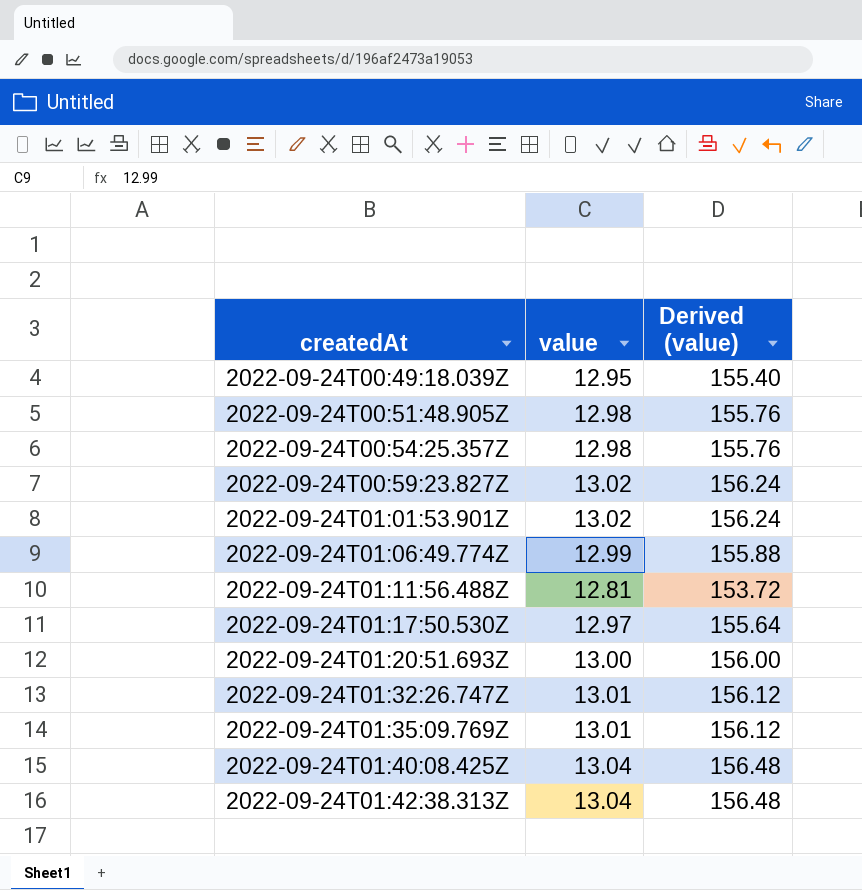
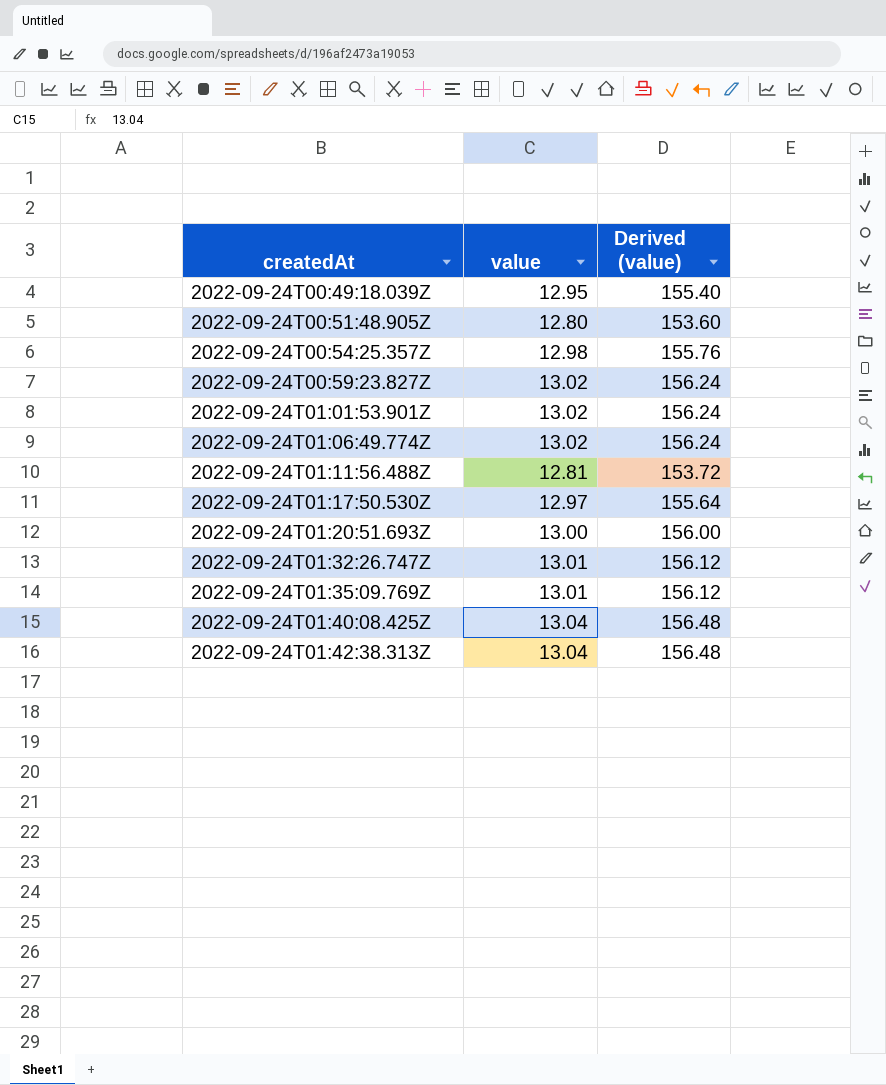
2022-09-24T00:51:48.905Z | value: 12.98 -> 12.80
2022-09-24T00:51:48.905Z | Derived (value): 155.76 -> 153.60
2022-09-24T01:06:49.774Z | value: 12.99 -> 13.02
2022-09-24T01:06:49.774Z | Derived (value): 155.88 -> 156.24

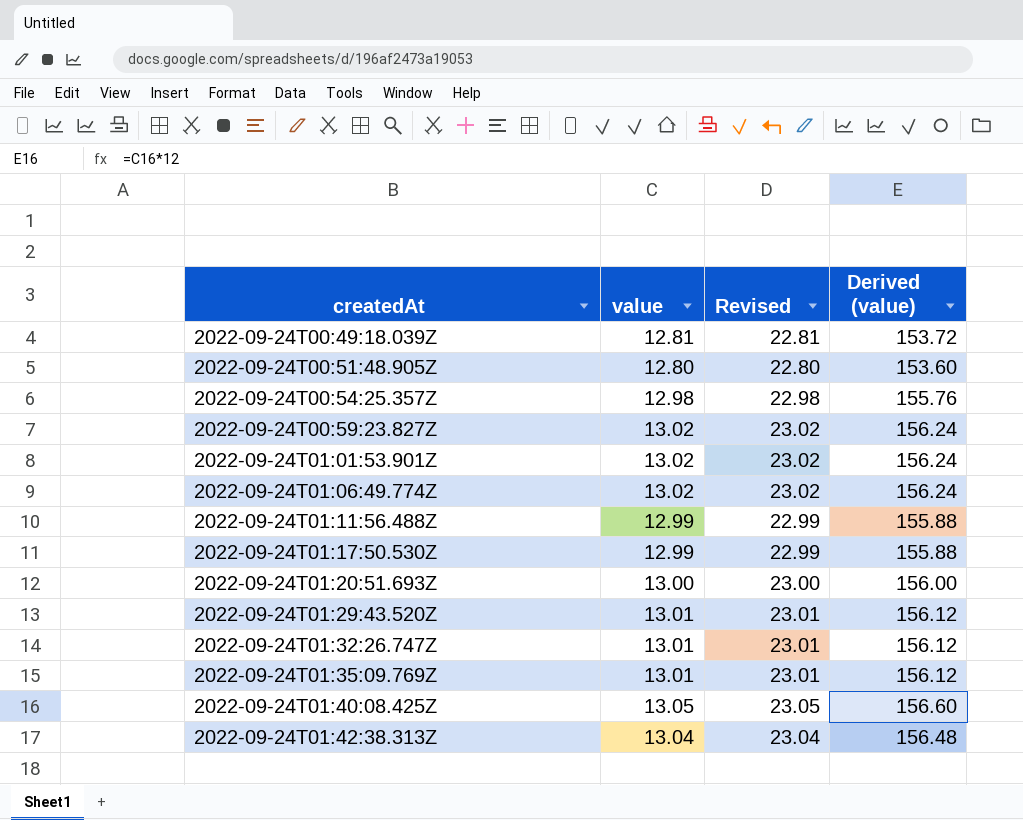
column Revised | formula: none -> [value] + 10
2022-09-24T00:49:18.039Z | value: 12.95 -> 12.81
2022-09-24T00:49:18.039Z | Derived (value): 155.40 -> 153.72
2022-09-24T01:11:56.488Z | value: 12.81 -> 12.99
2022-09-24T01:11:56.488Z | Derived (value): 153.72 -> 155.88
2022-09-24T01:17:50.530Z | value: 12.97 -> 12.99
2022-09-24T01:17:50.530Z | Derived (value): 155.64 -> 155.88
row 2022-09-24T01:29:43.520Z: none -> 13.01 | 23.01 | 156.12
2022-09-24T01:40:08.425Z | value: 13.04 -> 13.05
2022-09-24T01:40:08.425Z | Derived (value): 156.48 -> 156.60

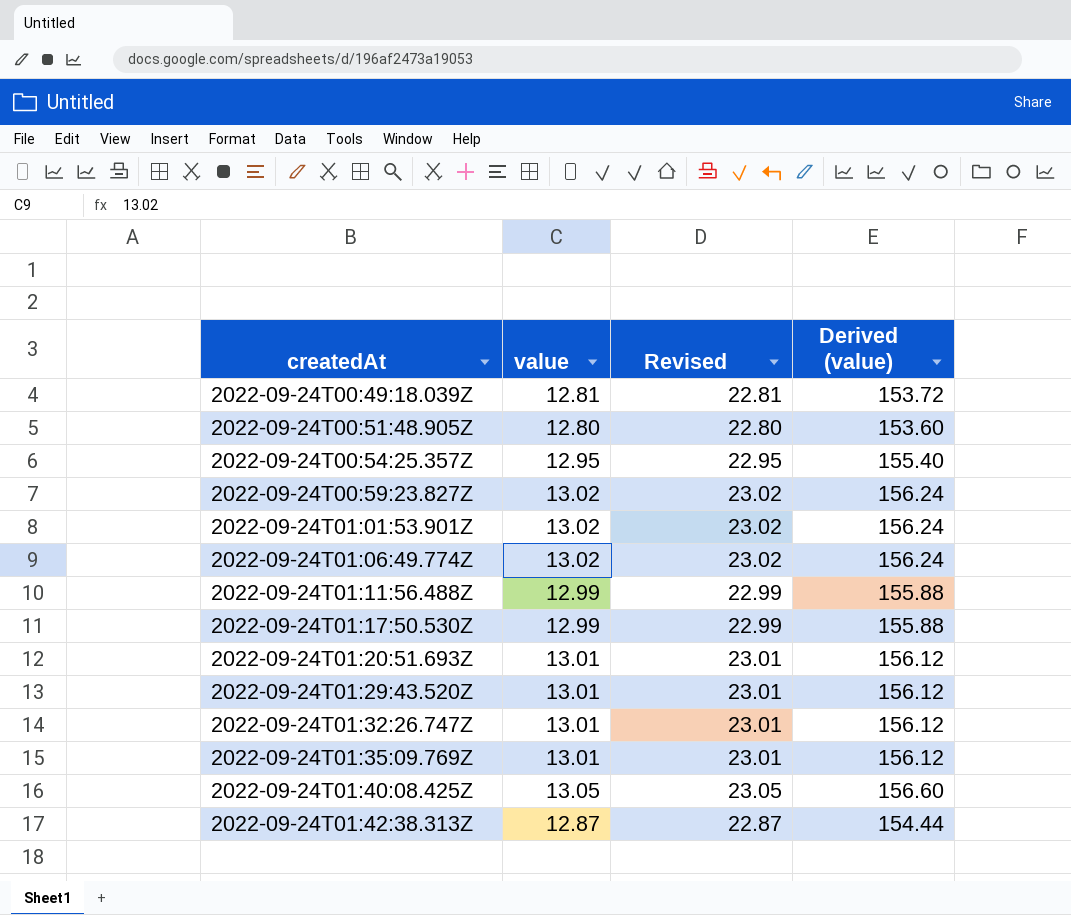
2022-09-24T00:54:25.357Z | value: 12.98 -> 12.95
2022-09-24T00:54:25.357Z | Revised: 22.98 -> 22.95
2022-09-24T00:54:25.357Z | Derived (value): 155.76 -> 155.40
2022-09-24T01:20:51.693Z | value: 13.00 -> 13.01
2022-09-24T01:20:51.693Z | Revised: 23.00 -> 23.01
2022-09-24T01:20:51.693Z | Derived (value): 156.00 -> 156.12
2022-09-24T01:42:38.313Z | value: 13.04 -> 12.87
2022-09-24T01:42:38.313Z | Revised: 23.04 -> 22.87
2022-09-24T01:42:38.313Z | Derived (value): 156.48 -> 154.44

